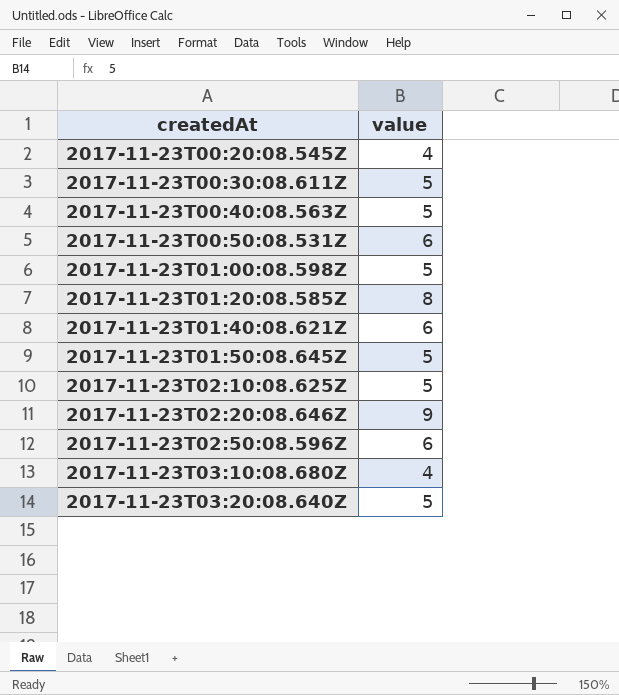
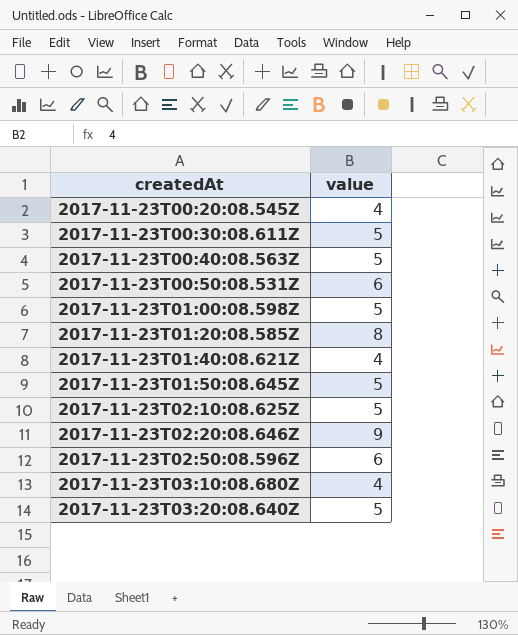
2017-11-23T01:40:08.621Z | value: 6 -> 4

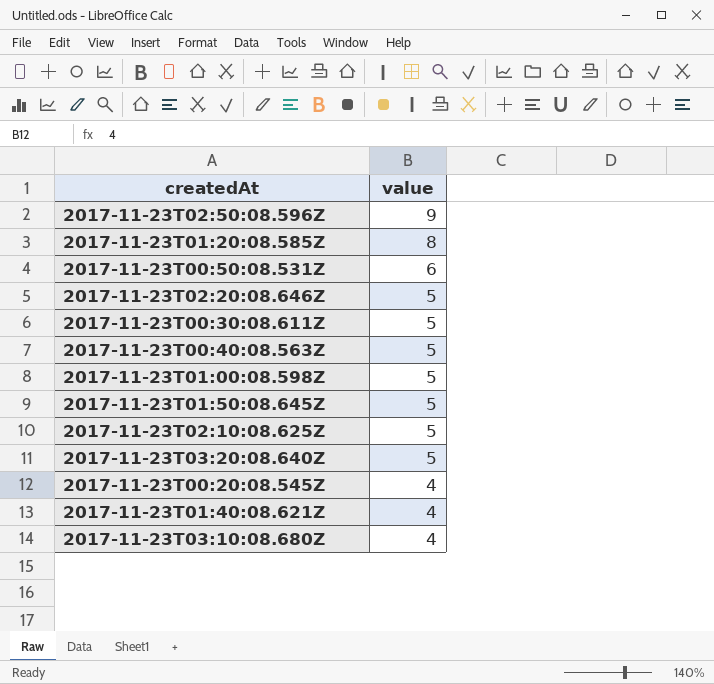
row order: createdAt ascending -> value descending
2017-11-23T02:50:08.596Z | value: 6 -> 9
2017-11-23T02:20:08.646Z | value: 9 -> 5

